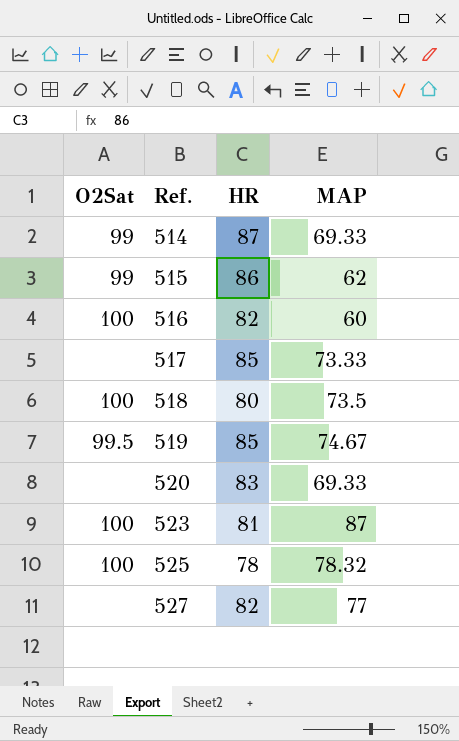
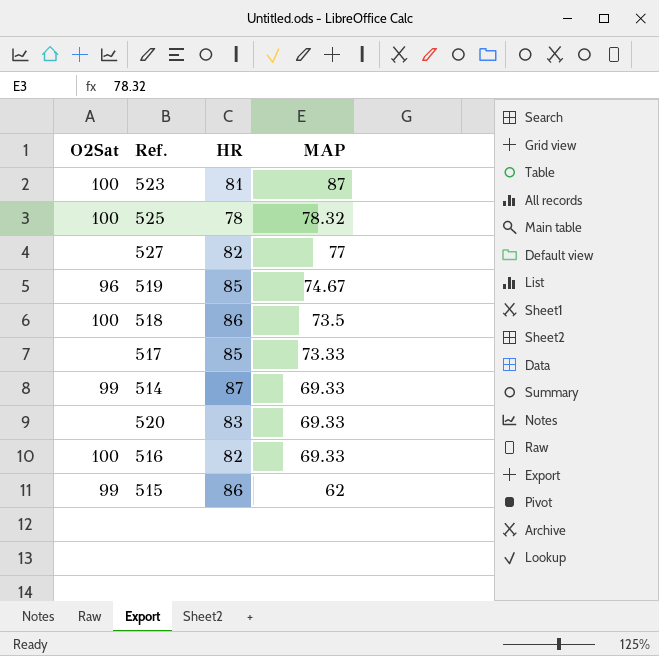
row order: Ref. ascending -> MAP descending
519 | O2Sat: 99.5 -> 96
518 | HR: 80 -> 86
516 | MAP: 60 -> 69.33

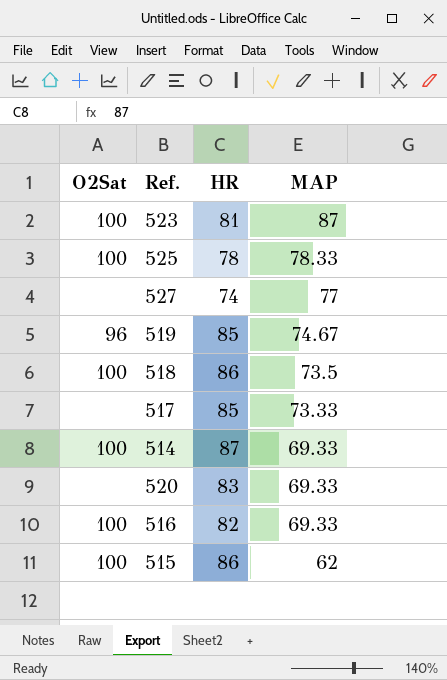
525 | MAP: 78.32 -> 78.33
527 | HR: 82 -> 74
514 | O2Sat: 99 -> 100
515 | O2Sat: 99 -> 100

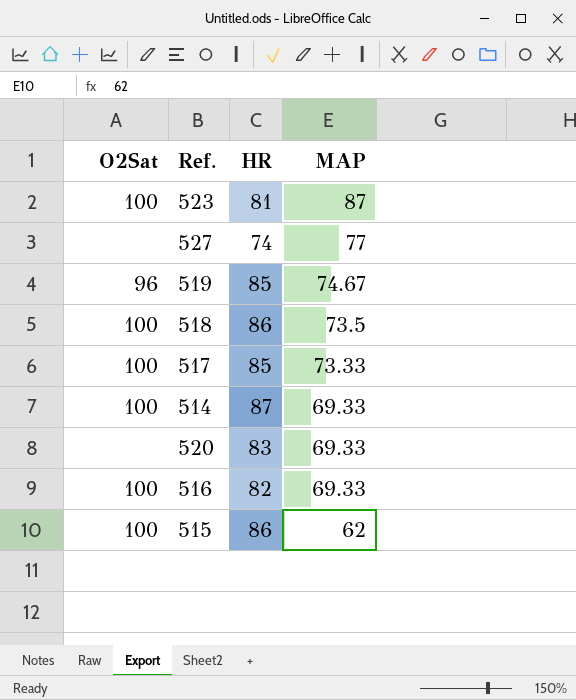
row 525: 100 | 78 | 78.33 -> none
517 | O2Sat: none -> 100

